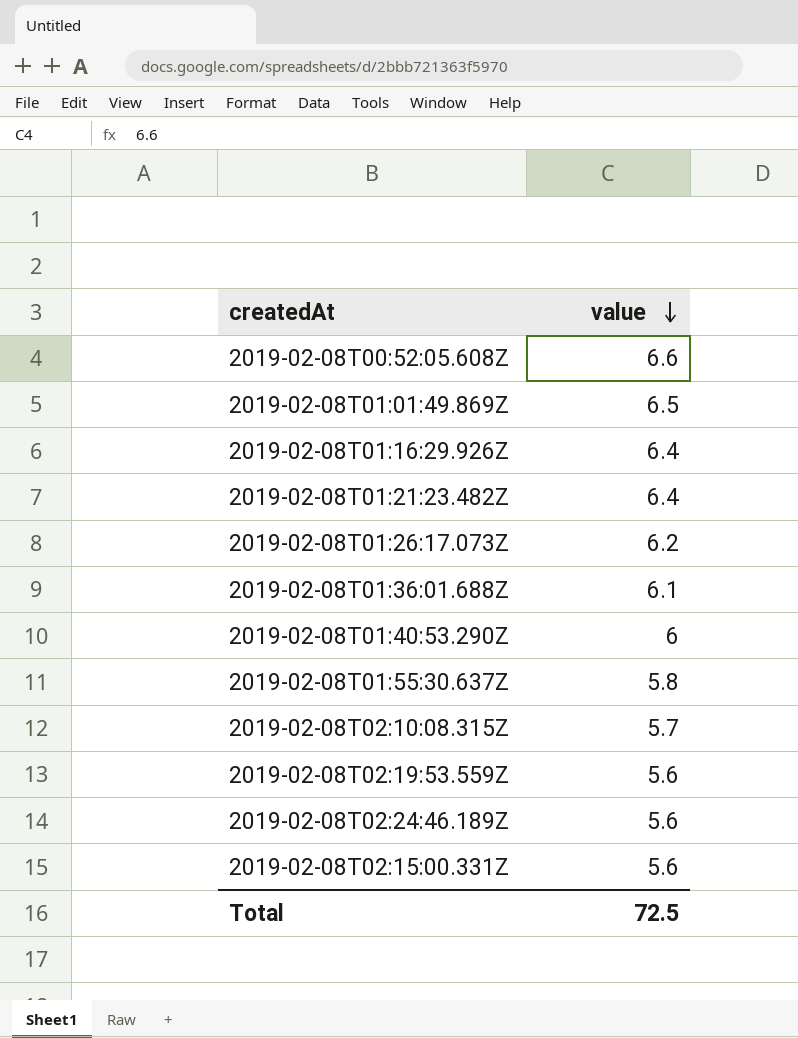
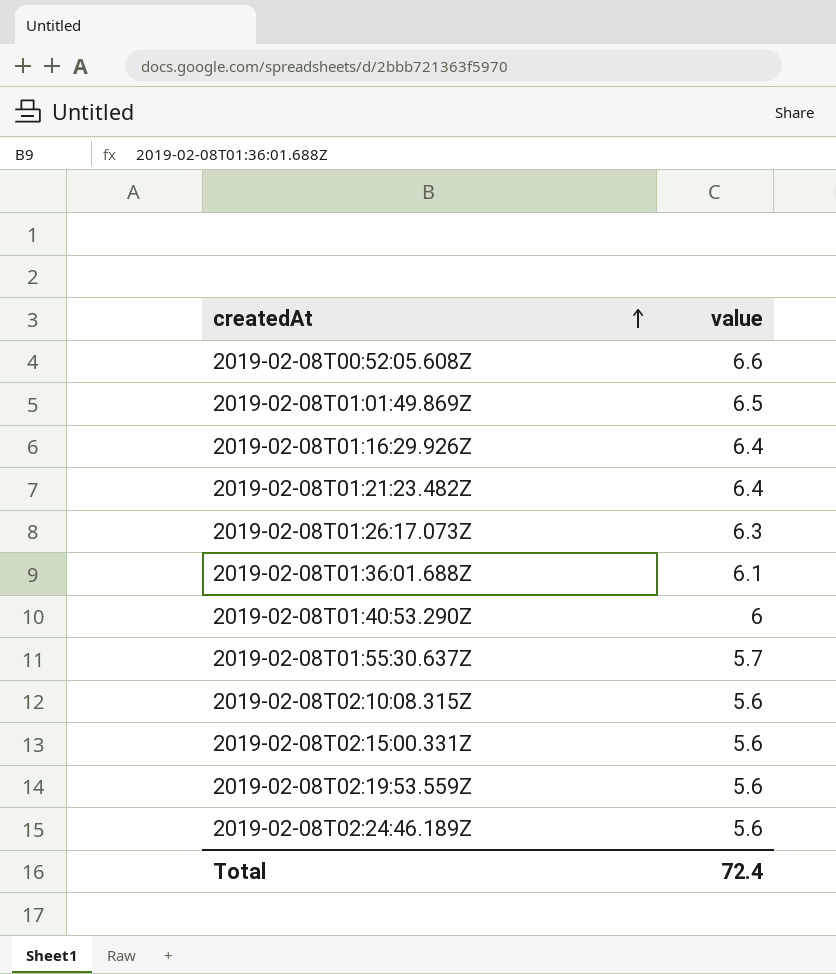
row order: value descending -> createdAt ascending
2019-02-08T01:26:17.073Z | value: 6.2 -> 6.3
2019-02-08T01:55:30.637Z | value: 5.8 -> 5.7
2019-02-08T02:10:08.315Z | value: 5.7 -> 5.6
Total | value: 72.5 -> 72.4

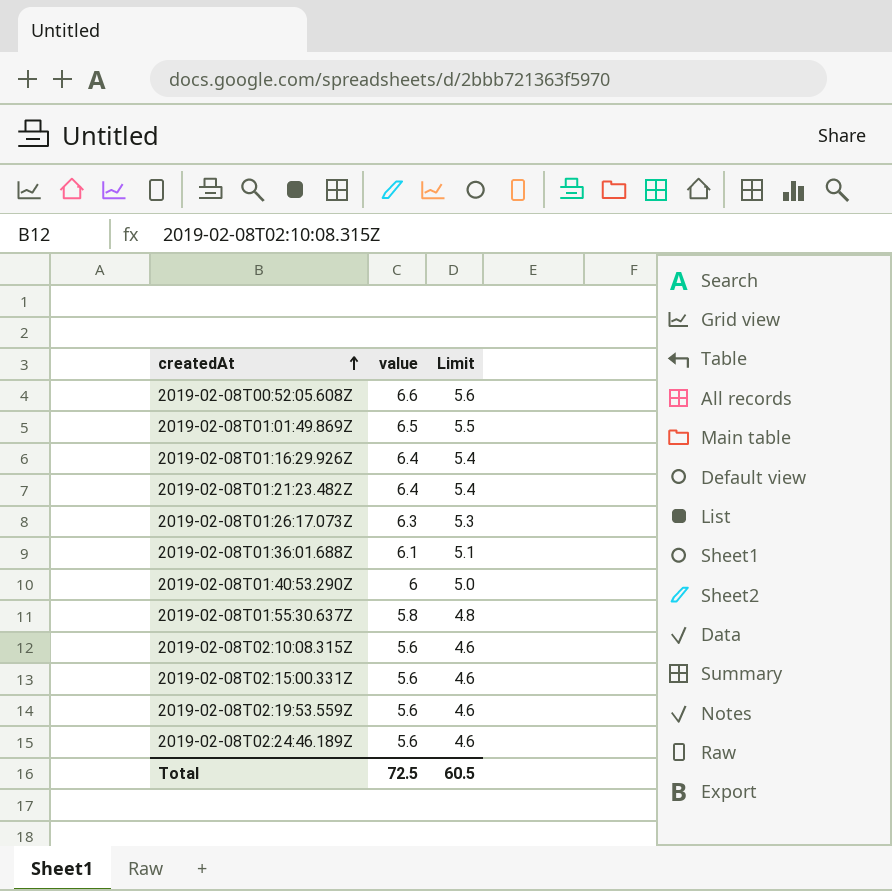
column Limit | formula: none -> [value] - 1
2019-02-08T01:55:30.637Z | value: 5.7 -> 5.8
Total | value: 72.4 -> 72.5

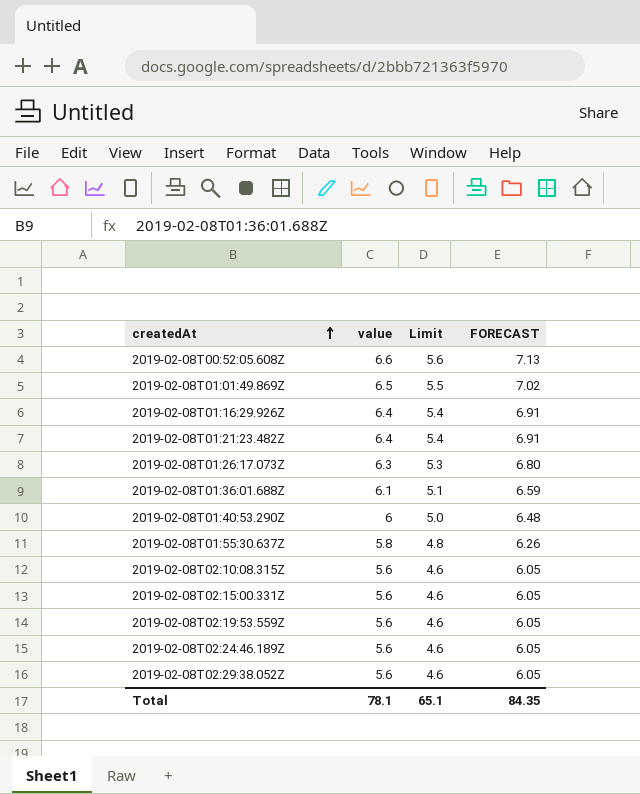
column FORECAST | formula: none -> [value] * 1.08
row 2019-02-08T02:29:38.052Z: none -> 5.6 | 4.6 | 6.05
Total | value: 72.5 -> 78.1
Total | Limit: 60.5 -> 65.1

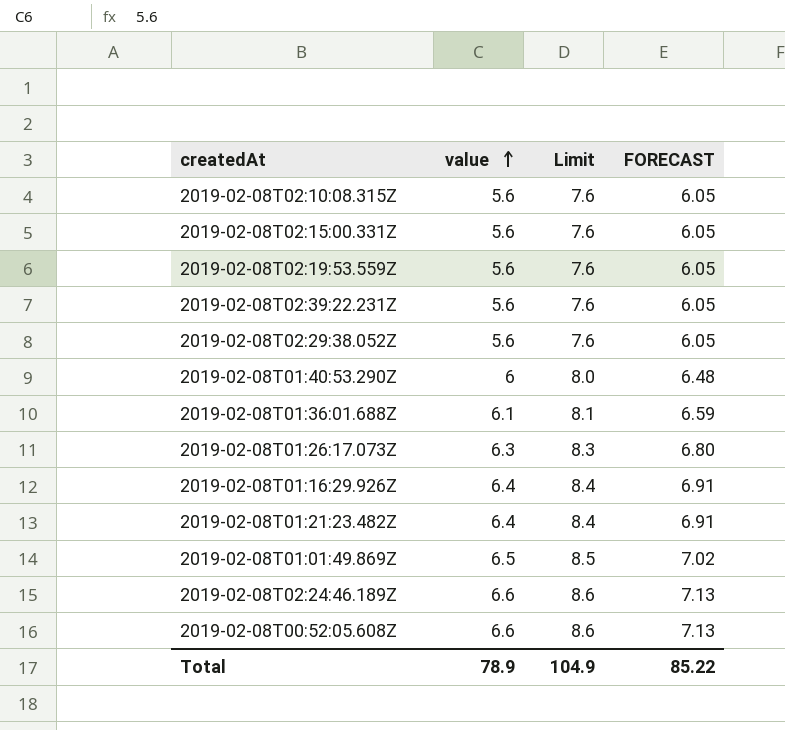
row order: createdAt ascending -> value ascending
column Limit | formula: [value] - 1 -> [value] + 2
row 2019-02-08T01:55:30.637Z: 5.8 | 4.8 | 6.26 -> none
row 2019-02-08T02:39:22.231Z: none -> 5.6 | 7.6 | 6.05
2019-02-08T02:24:46.189Z | value: 5.6 -> 6.6
2019-02-08T02:24:46.189Z | FORECAST: 6.05 -> 7.13
Total | value: 78.1 -> 78.9
Total | Limit: 65.1 -> 104.9
Total | FORECAST: 84.35 -> 85.22

